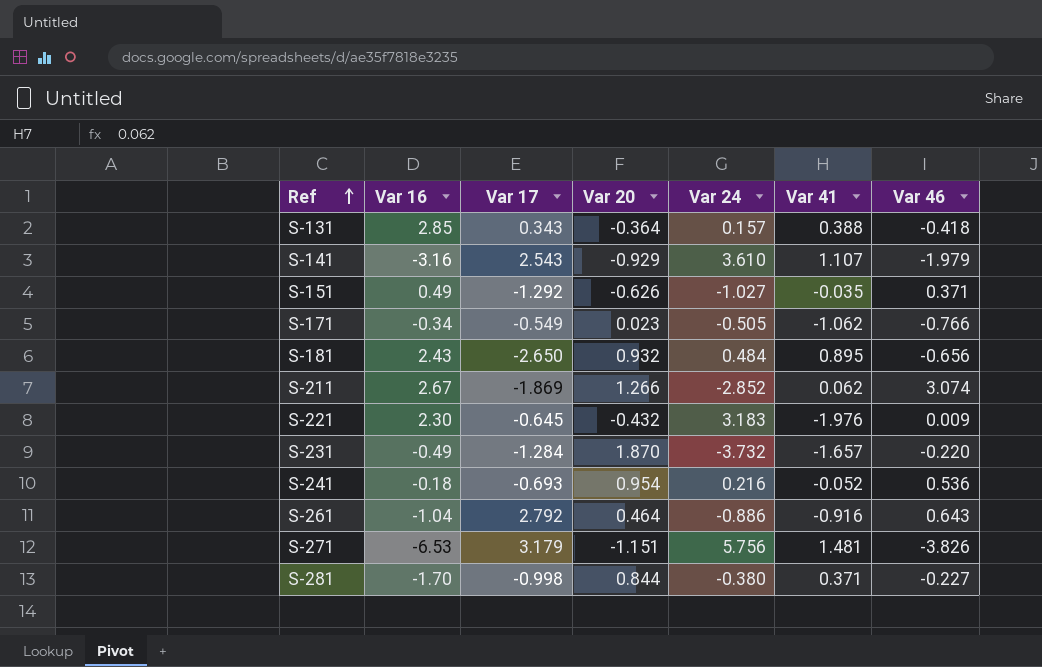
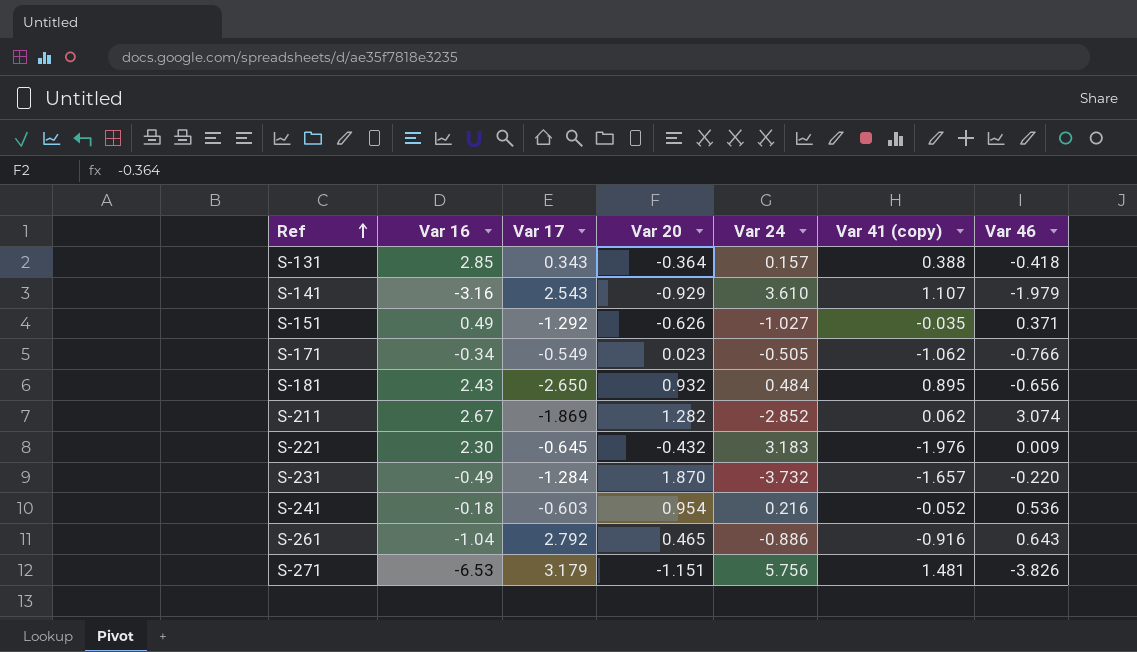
column name: Var 41 -> Var 41 (copy)
row S-281: -1.70 | -0.998 | 0.844 | -0.380 | 0.371 | -0.227 -> none
S-211 | Var 20: 1.266 -> 1.282
S-241 | Var 17: -0.693 -> -0.603
S-261 | Var 20: 0.464 -> 0.465

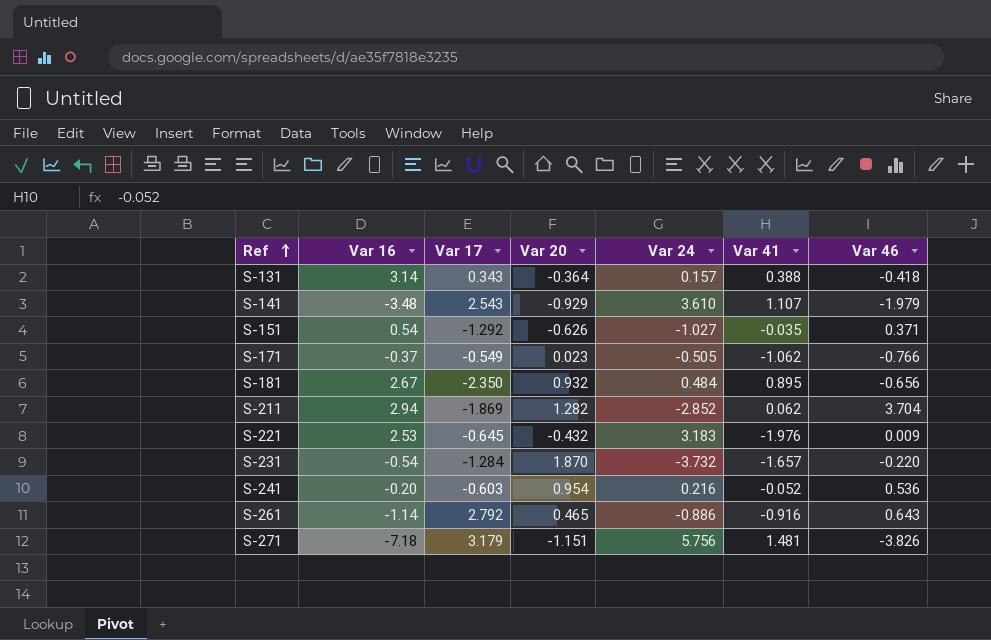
column name: Var 41 (copy) -> Var 41
S-131 | Var 16: 2.85 -> 3.14
S-141 | Var 16: -3.16 -> -3.48
S-151 | Var 16: 0.49 -> 0.54
S-171 | Var 16: -0.34 -> -0.37
S-181 | Var 16: 2.43 -> 2.67
S-181 | Var 17: -2.650 -> -2.350
S-211 | Var 16: 2.67 -> 2.94
S-211 | Var 46: 3.074 -> 3.704
S-221 | Var 16: 2.30 -> 2.53
S-231 | Var 16: -0.49 -> -0.54
S-241 | Var 16: -0.18 -> -0.20
S-261 | Var 16: -1.04 -> -1.14
S-271 | Var 16: -6.53 -> -7.18

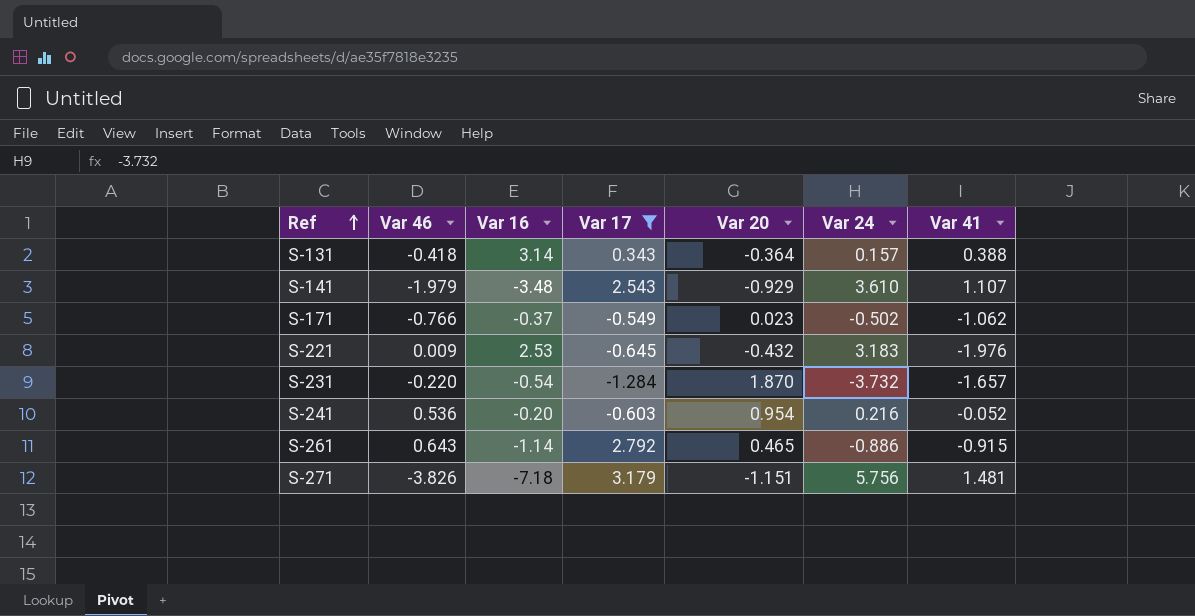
filter: none -> Var 17 >= -1.284
column Var 46 | position: 7 -> 2
S-171 | Var 24: -0.505 -> -0.502
S-261 | Var 41: -0.916 -> -0.915

